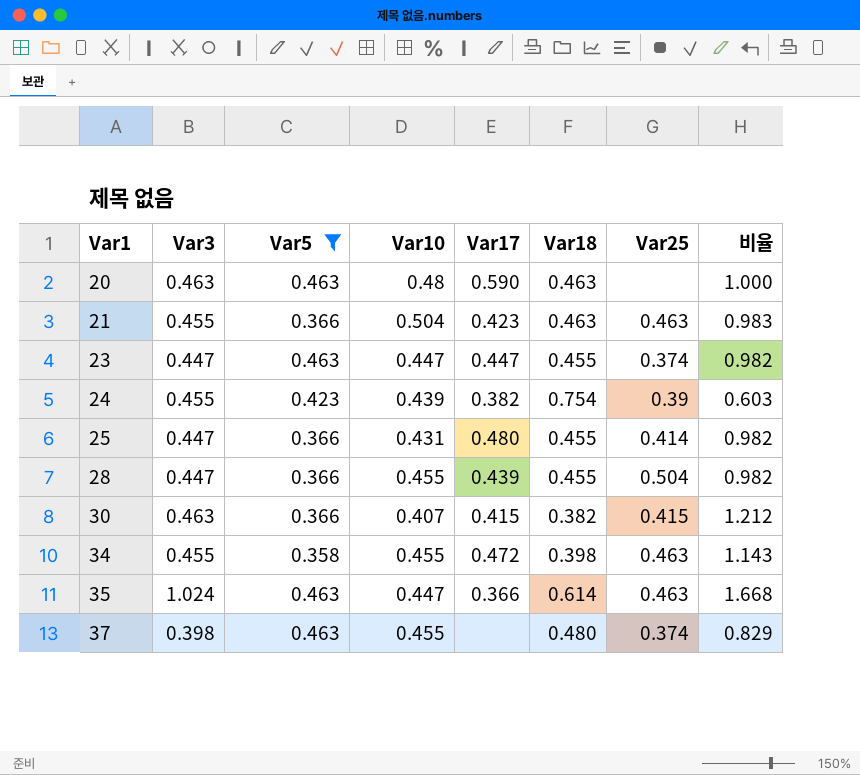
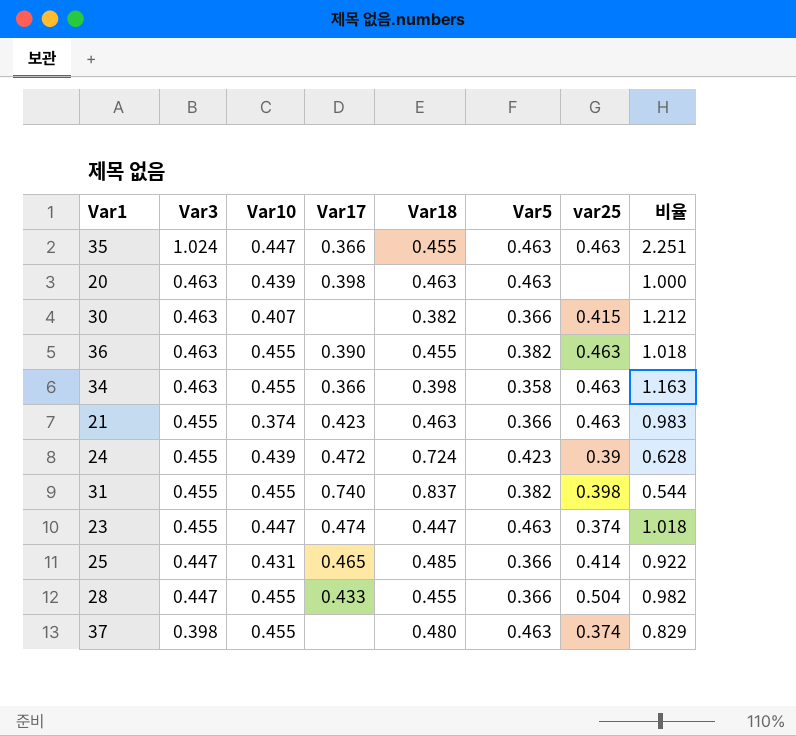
filter: Var5 != 0.382 -> none
row order: Var1 ascending -> Var3 descending
column Var5 | position: 3 -> 6
column name: Var25 -> var25
35 | Var18: 0.614 -> 0.455
35 | 비율: 1.668 -> 2.251
20 | Var10: 0.48 -> 0.439
20 | Var17: 0.590 -> 0.398
30 | Var17: 0.415 -> none
34 | Var3: 0.455 -> 0.463
34 | Var17: 0.472 -> 0.366
34 | 비율: 1.143 -> 1.163
21 | Var10: 0.504 -> 0.374
24 | Var17: 0.382 -> 0.472
24 | Var18: 0.754 -> 0.724
24 | 비율: 0.603 -> 0.628
23 | Var3: 0.447 -> 0.455
23 | Var17: 0.447 -> 0.474
23 | Var18: 0.455 -> 0.447
23 | 비율: 0.982 -> 1.018
25 | Var17: 0.480 -> 0.465
25 | Var18: 0.455 -> 0.485
25 | 비율: 0.982 -> 0.922
28 | Var17: 0.439 -> 0.433

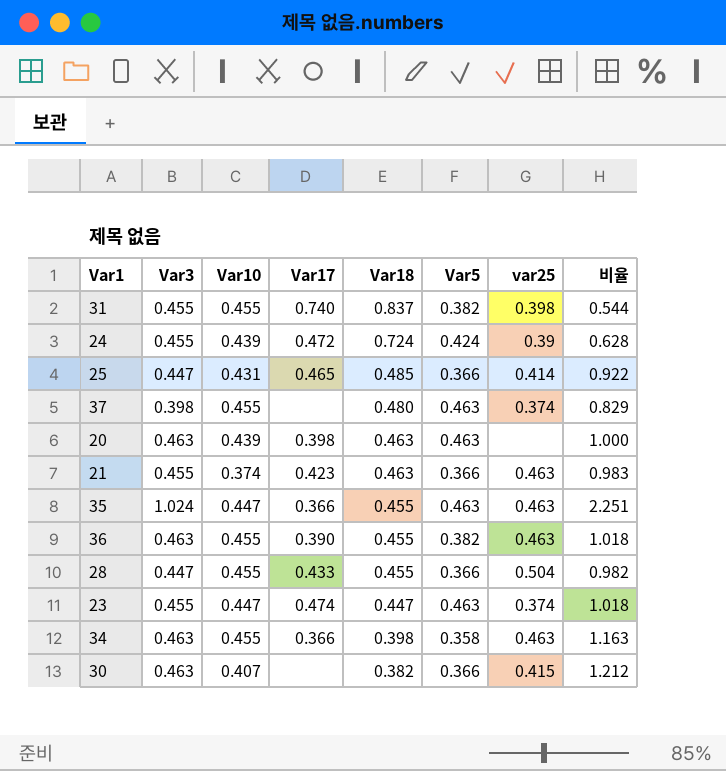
row order: Var3 descending -> Var18 descending
24 | Var5: 0.423 -> 0.424

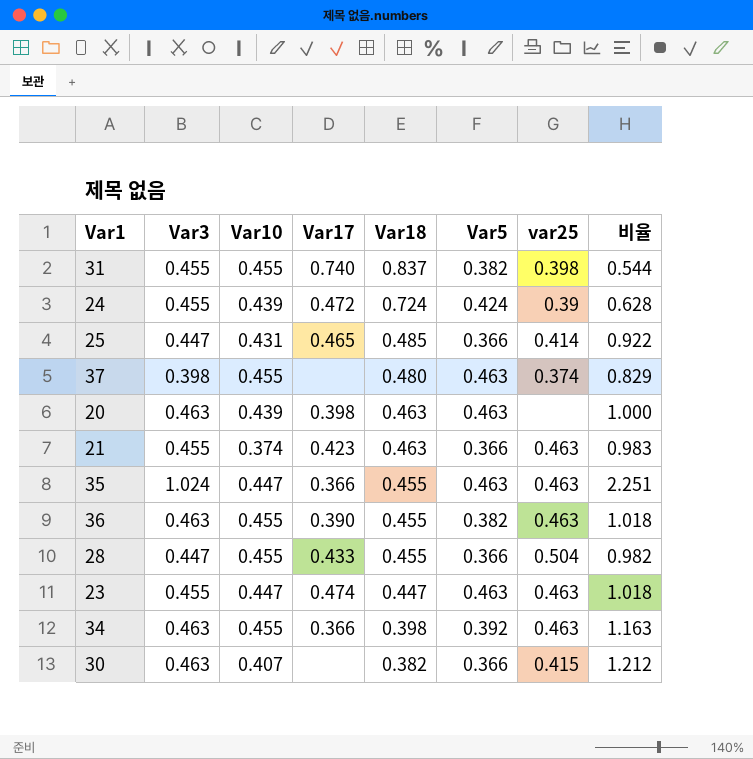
23 | var25: 0.374 -> 0.463
34 | Var5: 0.358 -> 0.392

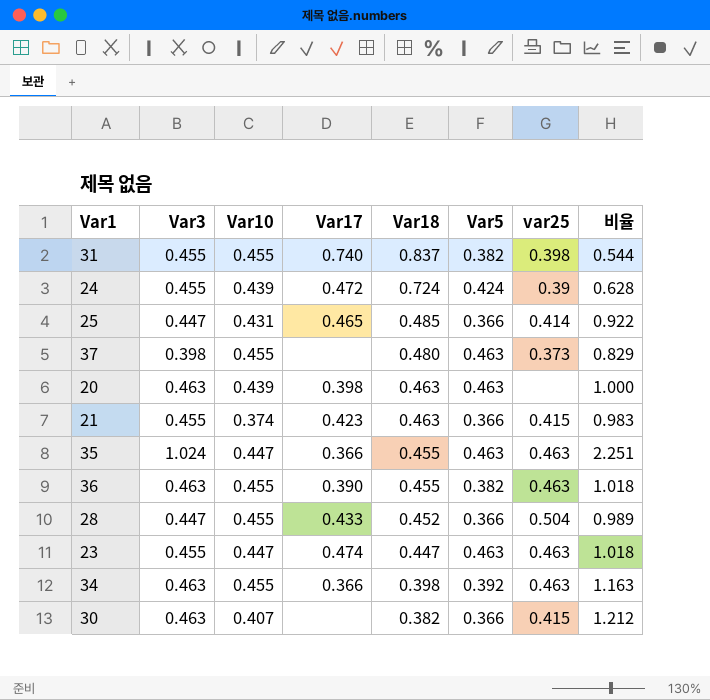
37 | var25: 0.374 -> 0.373
21 | var25: 0.463 -> 0.415
28 | Var18: 0.455 -> 0.452
28 | 비율: 0.982 -> 0.989

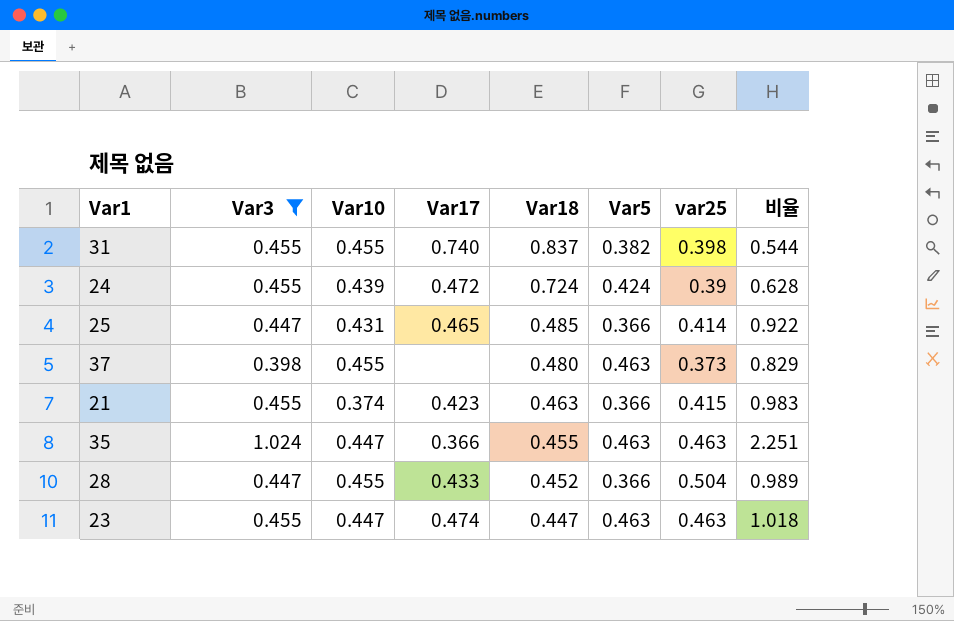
filter: none -> Var3 != 0.463

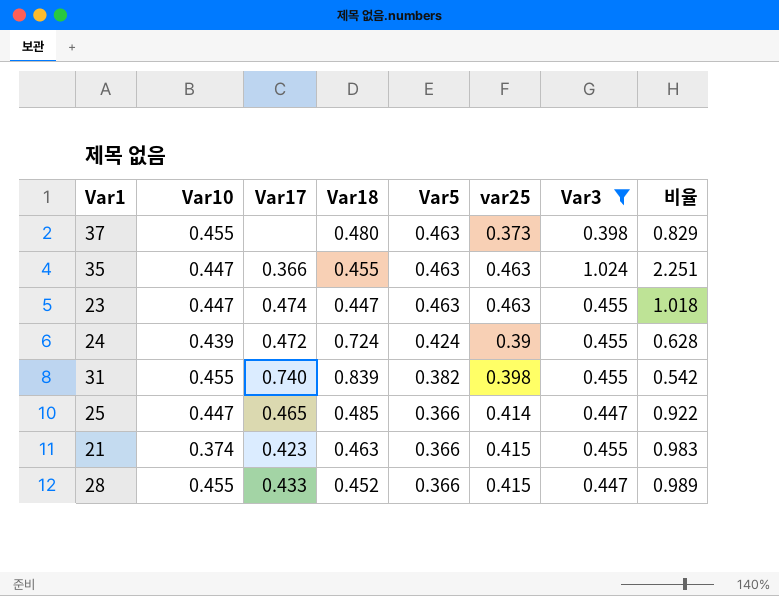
row order: Var18 descending -> Var5 descending
column Var3 | position: 2 -> 7
31 | Var18: 0.837 -> 0.839
31 | 비율: 0.544 -> 0.542
25 | Var10: 0.431 -> 0.447
28 | var25: 0.504 -> 0.415

